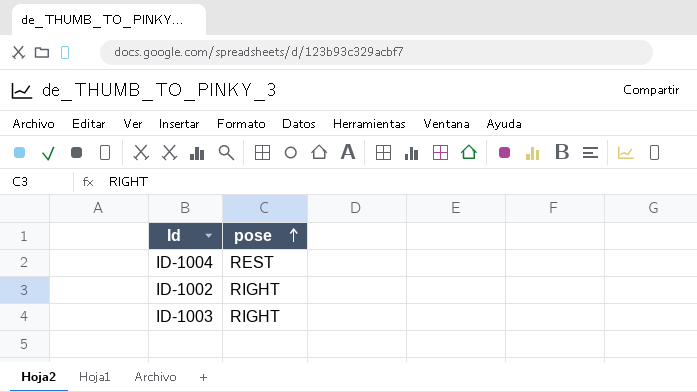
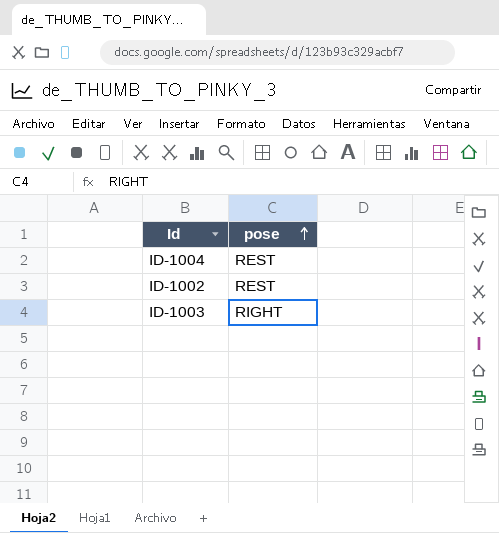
ID-1002 | pose: RIGHT -> REST

